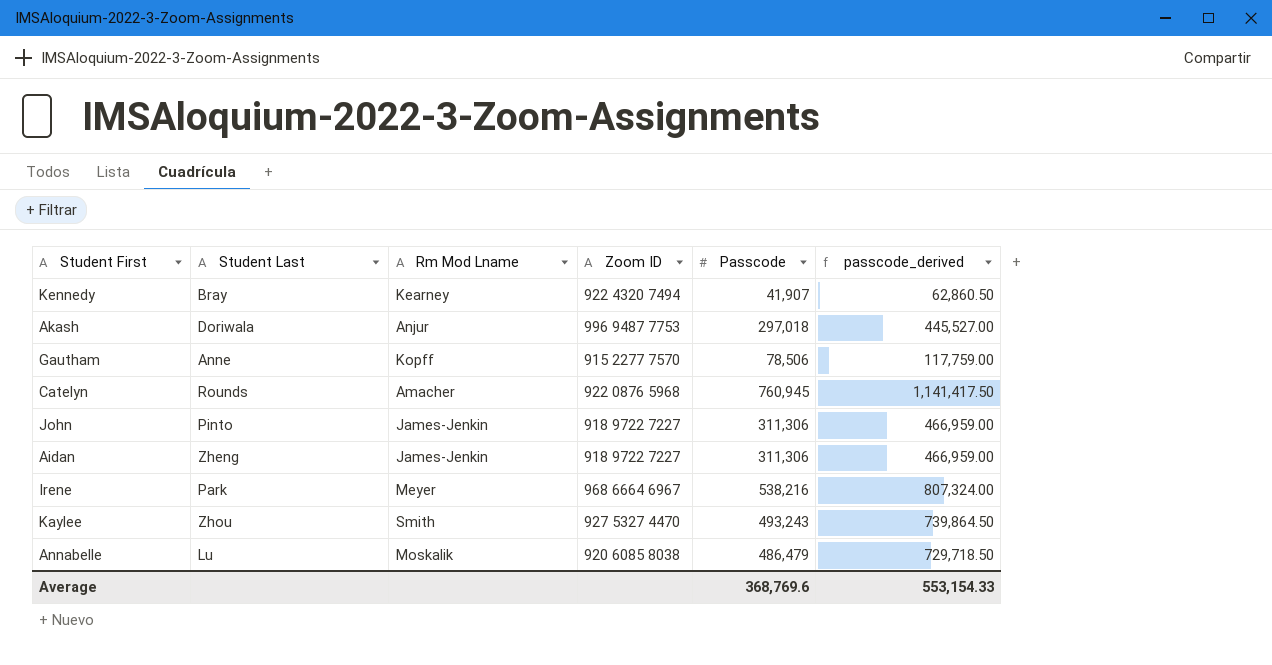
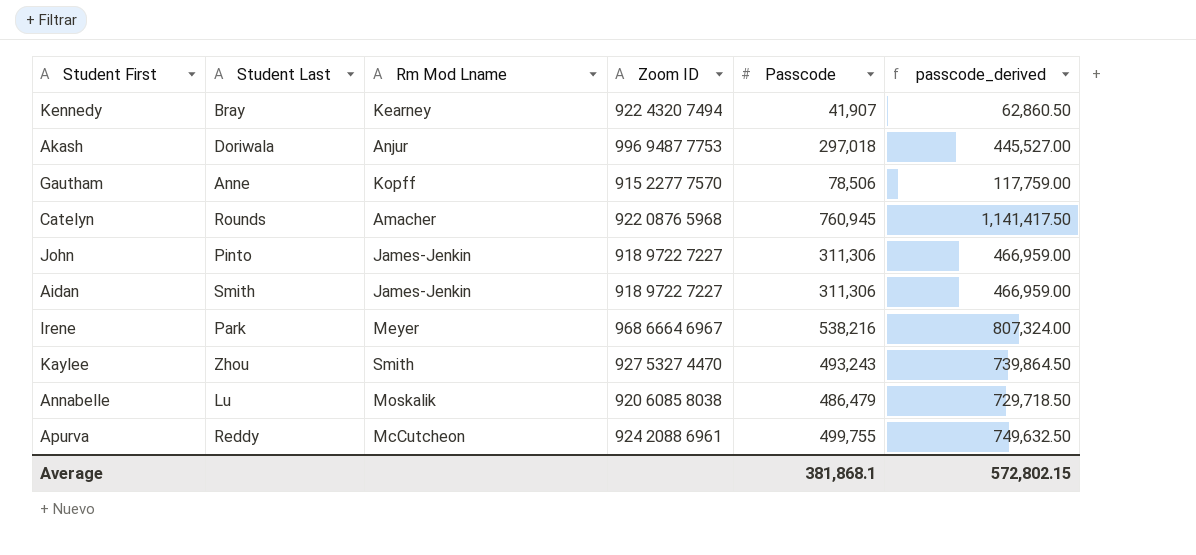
Aidan | Student Last: Zheng -> Smith
row Apurva: none -> Reddy | McCutcheon | 924 2088 6961 | 499,755 | 749,632.50
Average | Passcode: 368,769.6 -> 381,868.1
Average | passcode_derived: 553,154.33 -> 572,802.15

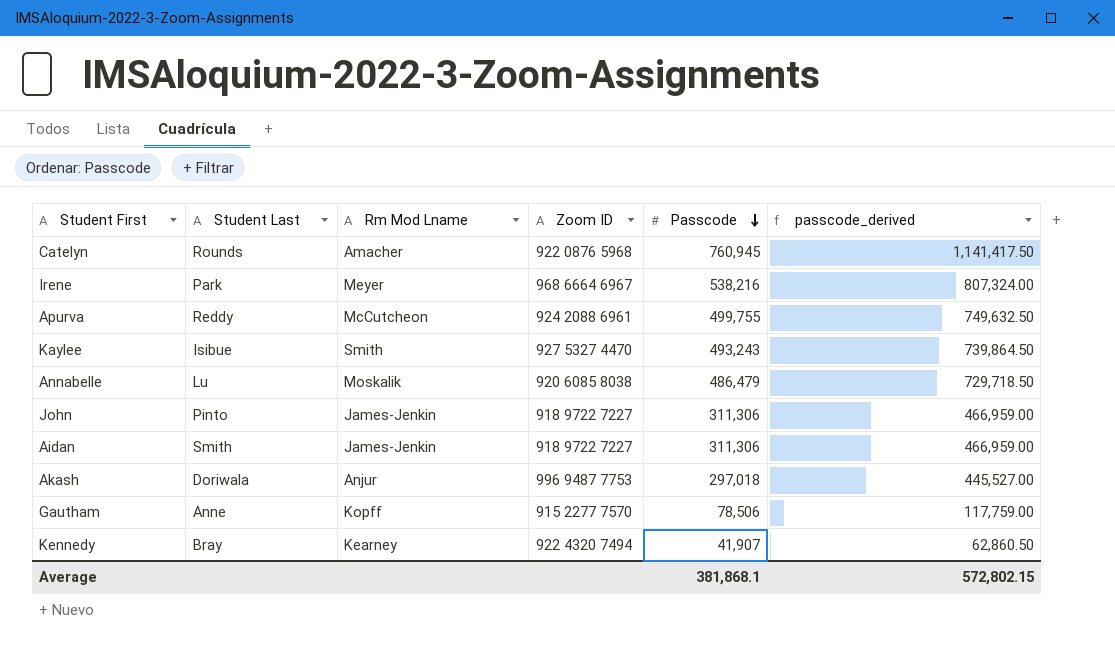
row order: none -> Passcode descending
Kaylee | Student Last: Zhou -> Isibue

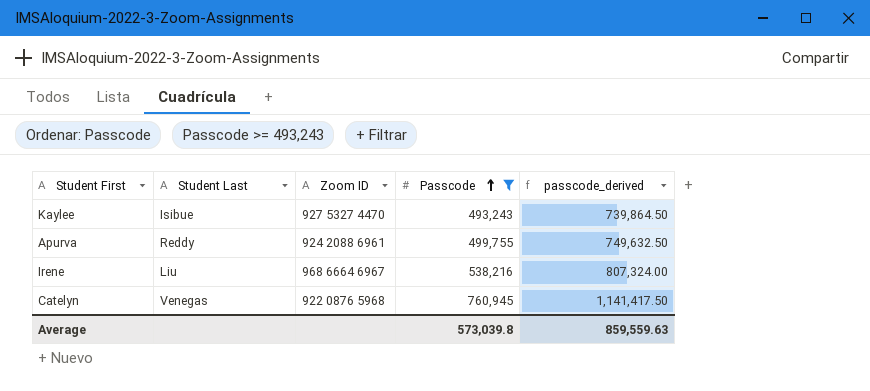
filter: none -> Passcode >= 493,243
row order: Passcode descending -> Passcode ascending
column Rm Mod Lname | position: 3 -> none
Irene | Student Last: Park -> Liu
Catelyn | Student Last: Rounds -> Venegas
Average | Passcode: 381,868.1 -> 573,039.8
Average | passcode_derived: 572,802.15 -> 859,559.63

